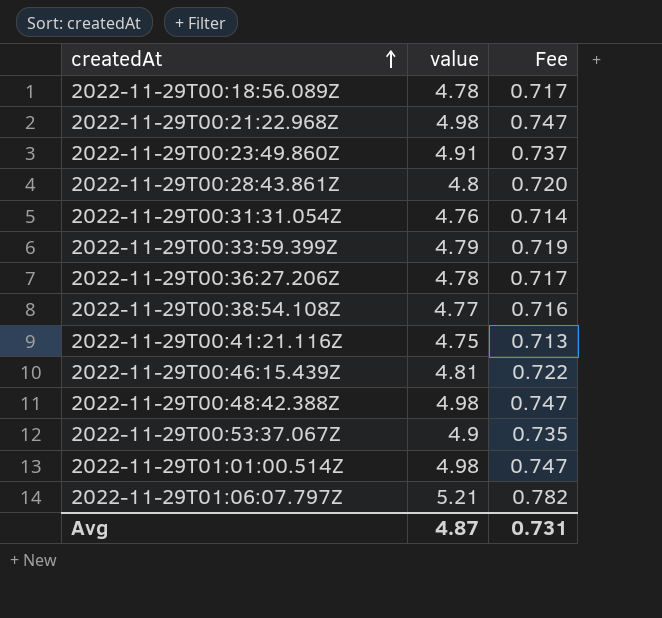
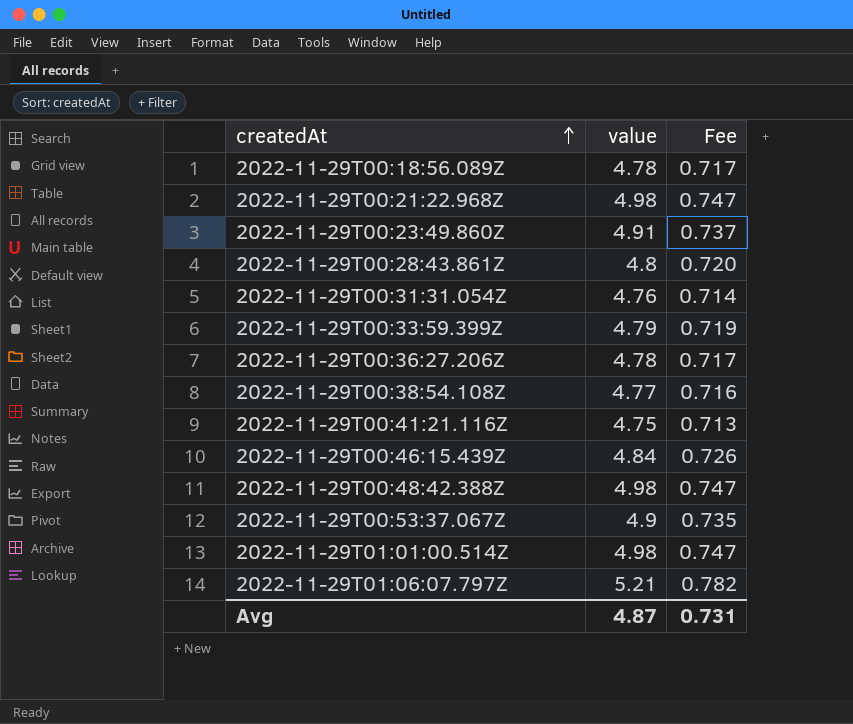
2022-11-29T00:46:15.439Z | value: 4.81 -> 4.84
2022-11-29T00:46:15.439Z | Fee: 0.722 -> 0.726

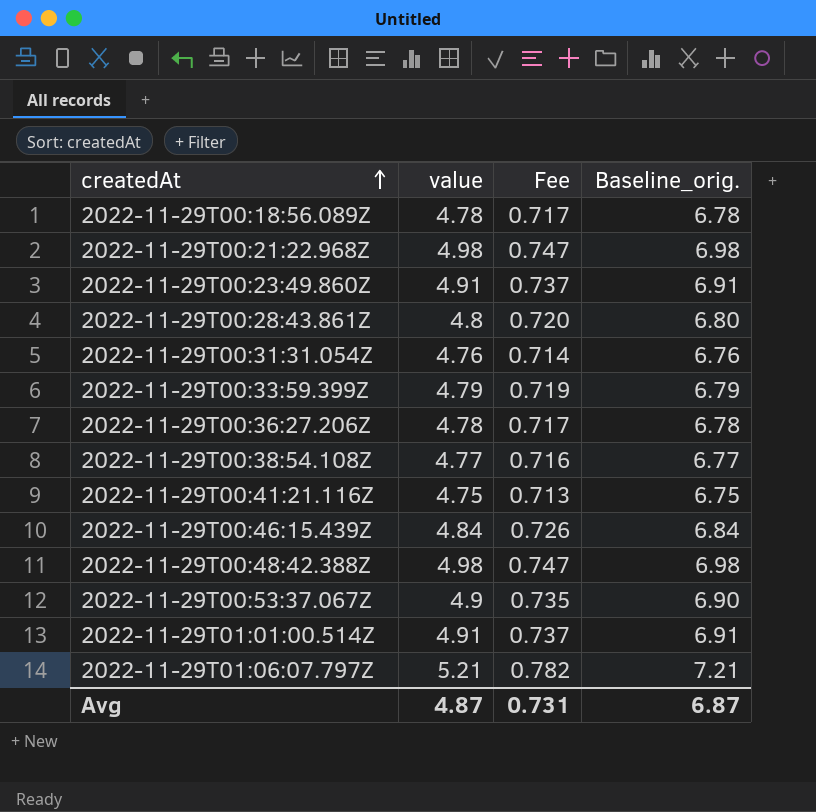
column Baseline_orig. | formula: none -> [value] + 2
2022-11-29T01:01:00.514Z | value: 4.98 -> 4.91
2022-11-29T01:01:00.514Z | Fee: 0.747 -> 0.737

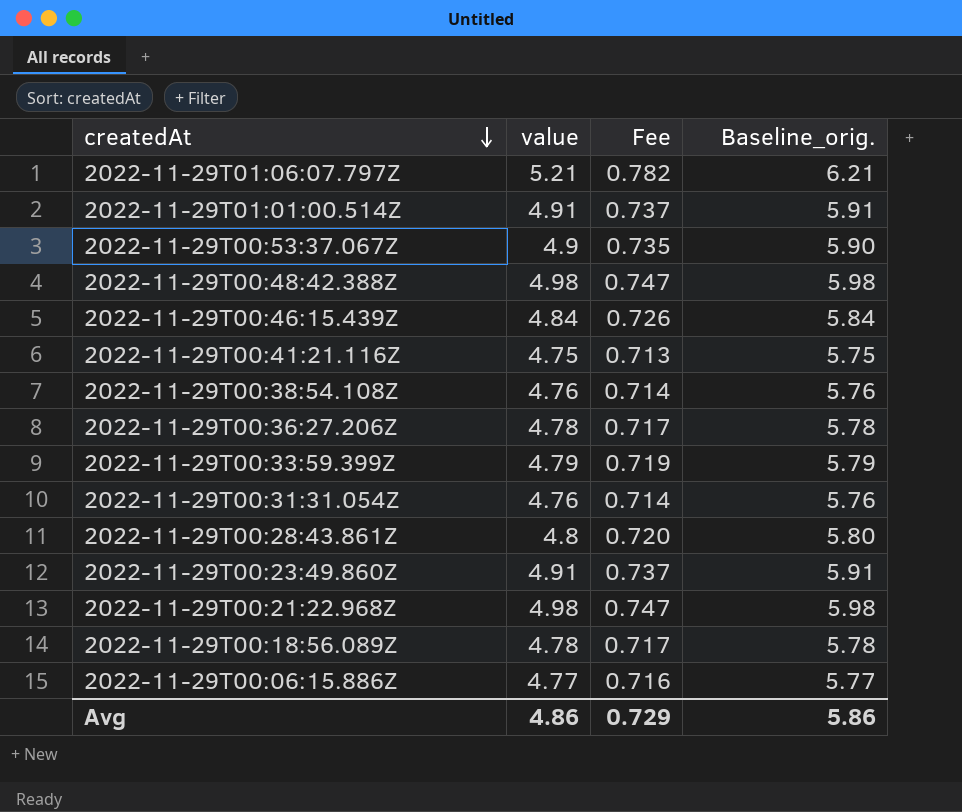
row order: createdAt ascending -> createdAt descending
column Baseline_orig. | formula: [value] + 2 -> [value] + 1
2022-11-29T00:38:54.108Z | value: 4.77 -> 4.76
2022-11-29T00:38:54.108Z | Fee: 0.716 -> 0.714
row 2022-11-29T00:06:15.886Z: none -> 4.77 | 0.716 | 5.77
Avg | value: 4.87 -> 4.86
Avg | Fee: 0.731 -> 0.729
Avg | Baseline_orig.: 6.87 -> 5.86

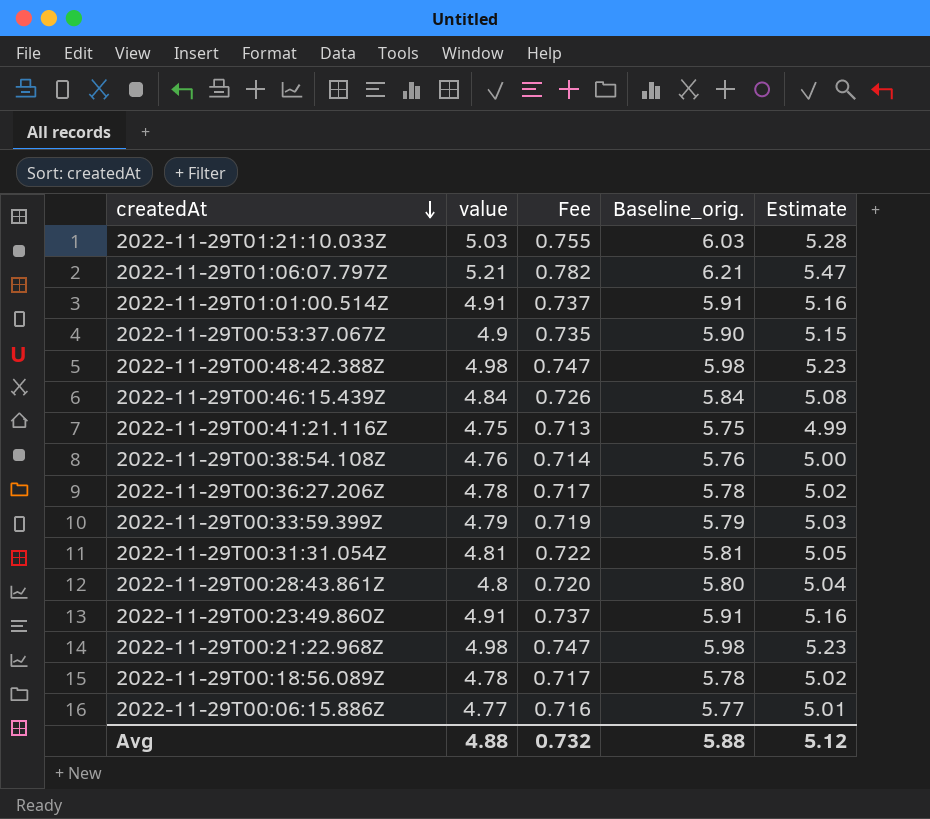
column Estimate | formula: none -> [value] * 1.05
row 2022-11-29T01:21:10.033Z: none -> 5.03 | 0.755 | 6.03 | 5.28
2022-11-29T00:31:31.054Z | value: 4.76 -> 4.81
2022-11-29T00:31:31.054Z | Fee: 0.714 -> 0.722
2022-11-29T00:31:31.054Z | Baseline_orig.: 5.76 -> 5.81
Avg | value: 4.86 -> 4.88
Avg | Fee: 0.729 -> 0.732
Avg | Baseline_orig.: 5.86 -> 5.88

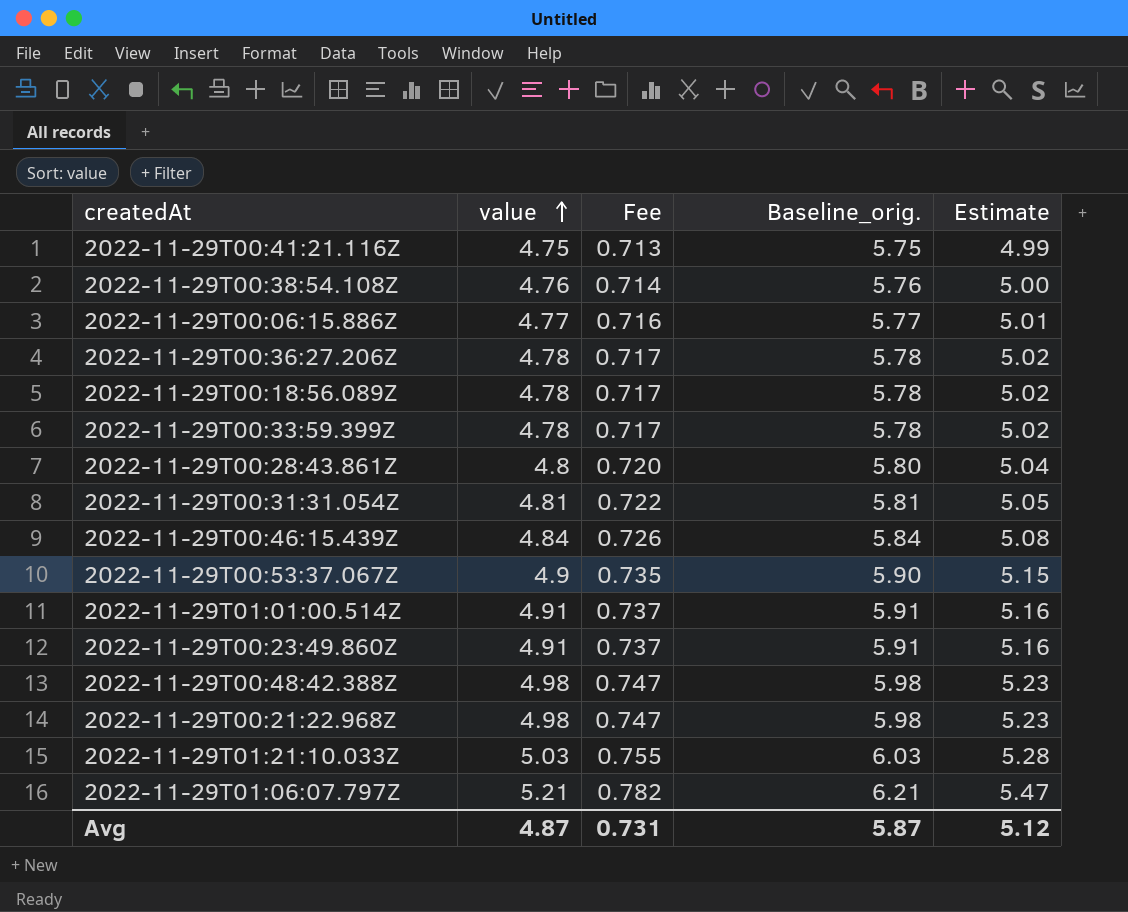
row order: createdAt descending -> value ascending
2022-11-29T00:33:59.399Z | value: 4.79 -> 4.78
2022-11-29T00:33:59.399Z | Fee: 0.719 -> 0.717
2022-11-29T00:33:59.399Z | Baseline_orig.: 5.79 -> 5.78
2022-11-29T00:33:59.399Z | Estimate: 5.03 -> 5.02
Avg | value: 4.88 -> 4.87
Avg | Fee: 0.732 -> 0.731
Avg | Baseline_orig.: 5.88 -> 5.87

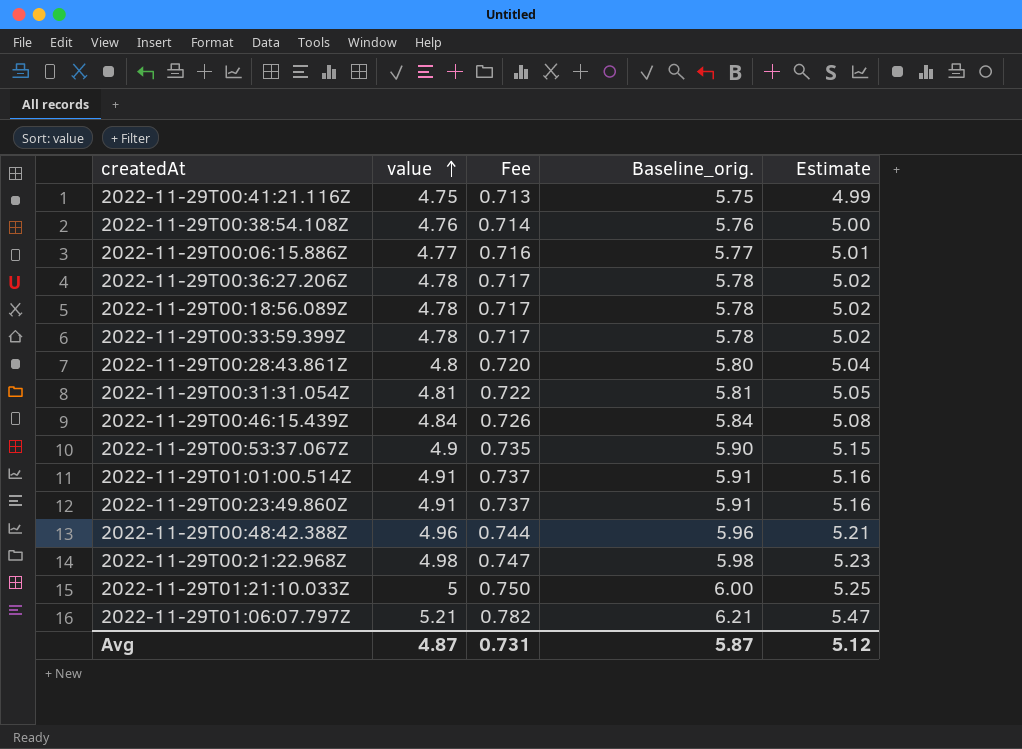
2022-11-29T00:48:42.388Z | value: 4.98 -> 4.96
2022-11-29T00:48:42.388Z | Fee: 0.747 -> 0.744
2022-11-29T00:48:42.388Z | Baseline_orig.: 5.98 -> 5.96
2022-11-29T00:48:42.388Z | Estimate: 5.23 -> 5.21
2022-11-29T01:21:10.033Z | value: 5.03 -> 5
2022-11-29T01:21:10.033Z | Fee: 0.755 -> 0.750
2022-11-29T01:21:10.033Z | Baseline_orig.: 6.03 -> 6.00
2022-11-29T01:21:10.033Z | Estimate: 5.28 -> 5.25

